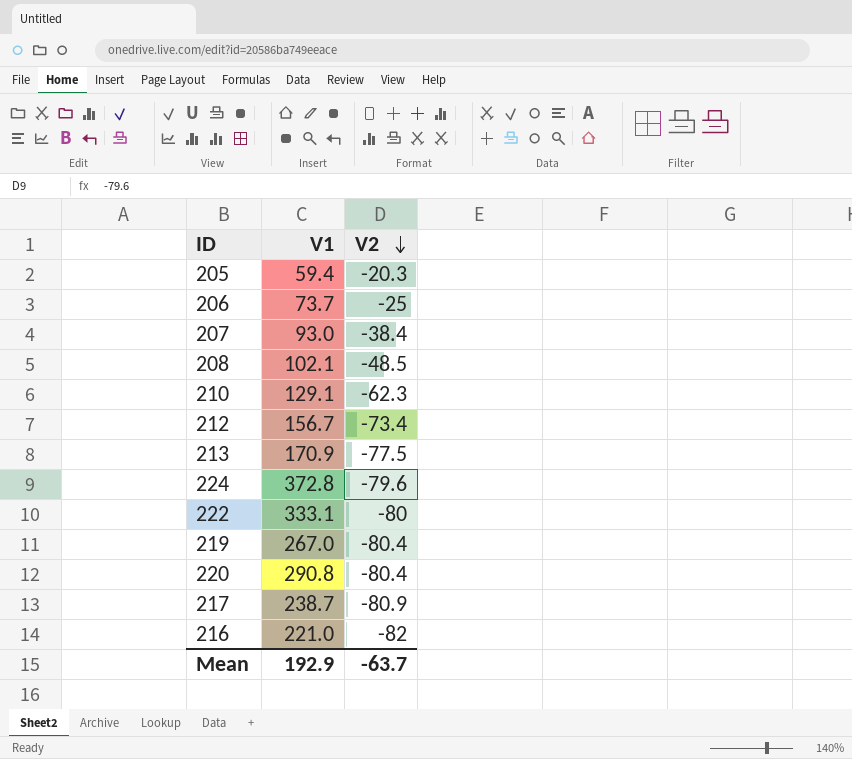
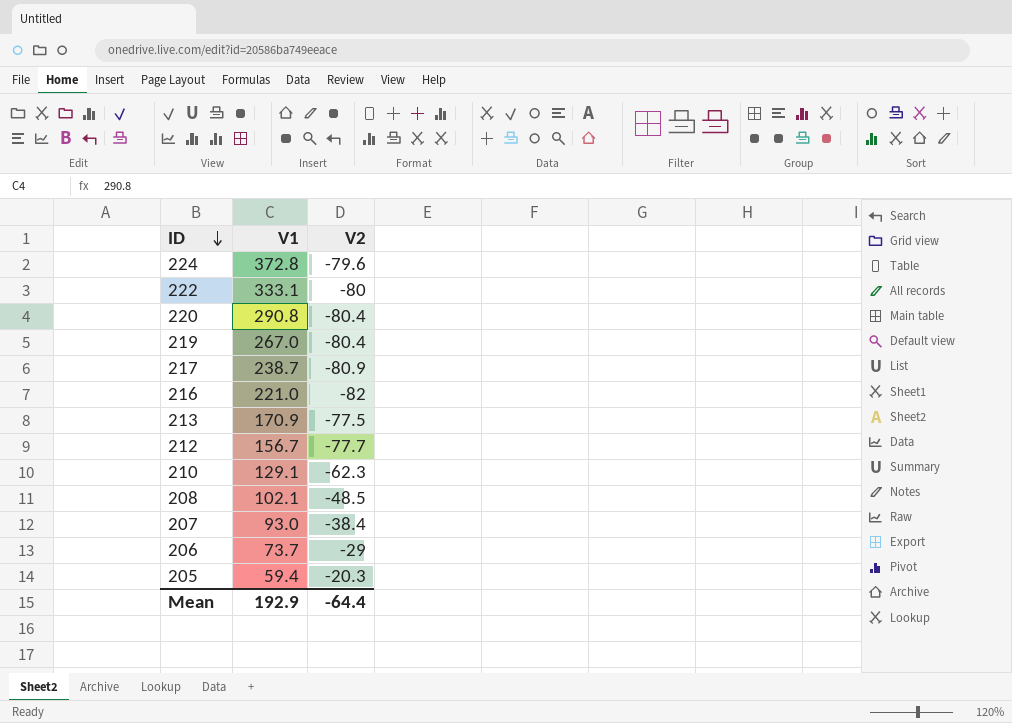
row order: V2 descending -> ID descending
212 | V2: -73.4 -> -77.7
206 | V2: -25 -> -29
Mean | V2: -63.7 -> -64.4

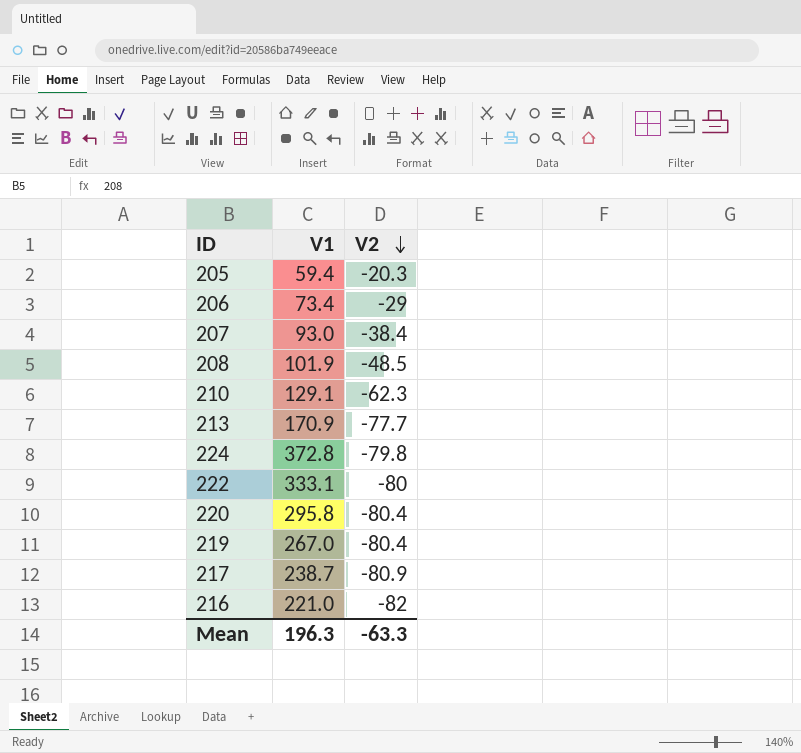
row order: ID descending -> V2 descending
row 212: 156.7 | -77.7 -> none
206 | V1: 73.7 -> 73.4
208 | V1: 102.1 -> 101.9
213 | V2: -77.5 -> -77.7
224 | V2: -79.6 -> -79.8
220 | V1: 290.8 -> 295.8
Mean | V1: 192.9 -> 196.3
Mean | V2: -64.4 -> -63.3

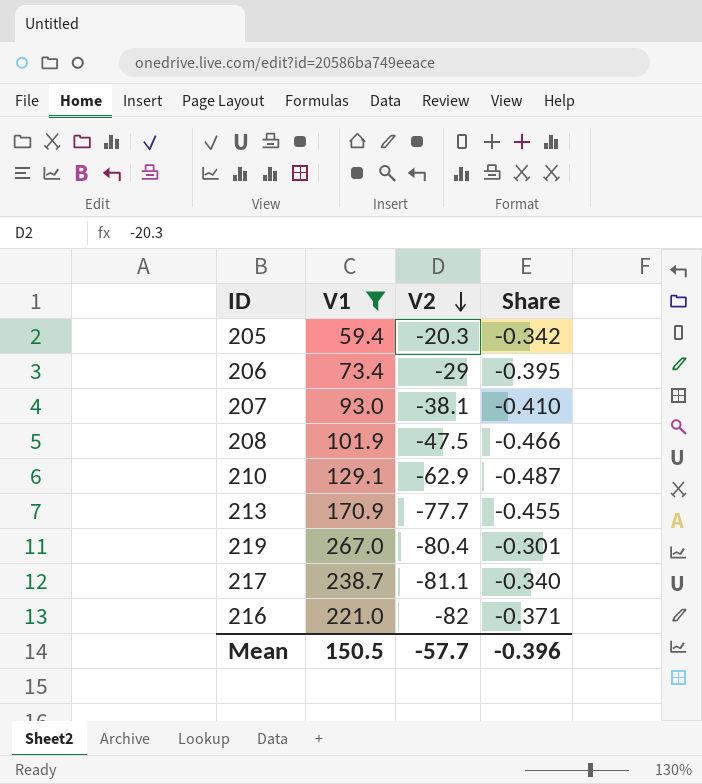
filter: none -> V1 <= 267.0
column Share | formula: none -> [V2] / [V1]
207 | V2: -38.4 -> -38.1
208 | V2: -48.5 -> -47.5
210 | V2: -62.3 -> -62.9
217 | V2: -80.9 -> -81.1
Mean | V1: 196.3 -> 150.5
Mean | V2: -63.3 -> -57.7

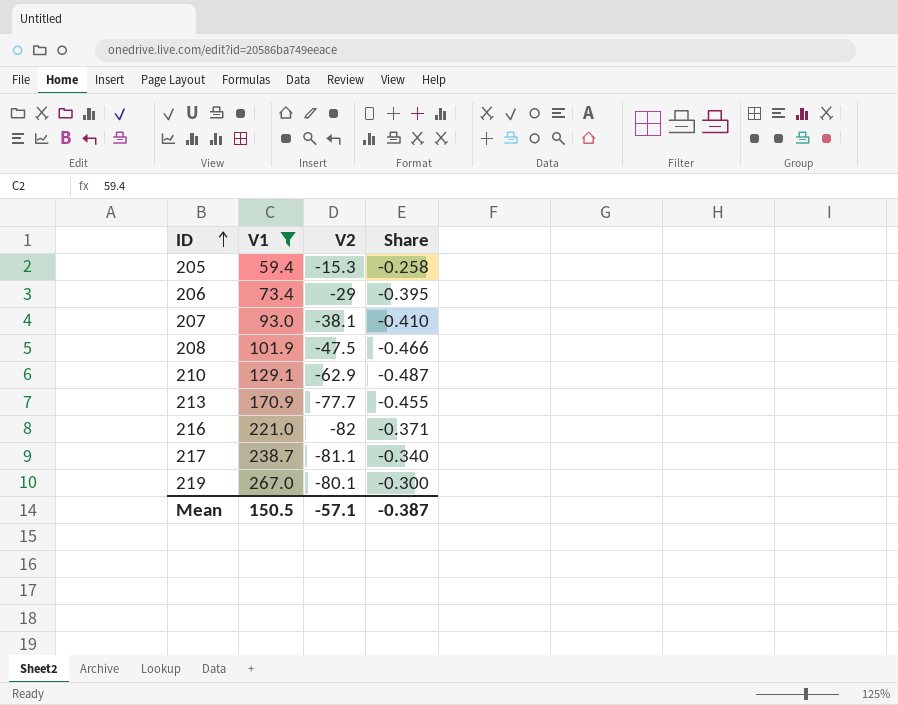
row order: V2 descending -> ID ascending
205 | V2: -20.3 -> -15.3
205 | Share: -0.342 -> -0.258
219 | V2: -80.4 -> -80.1
219 | Share: -0.301 -> -0.300
Mean | V2: -57.7 -> -57.1
Mean | Share: -0.396 -> -0.387

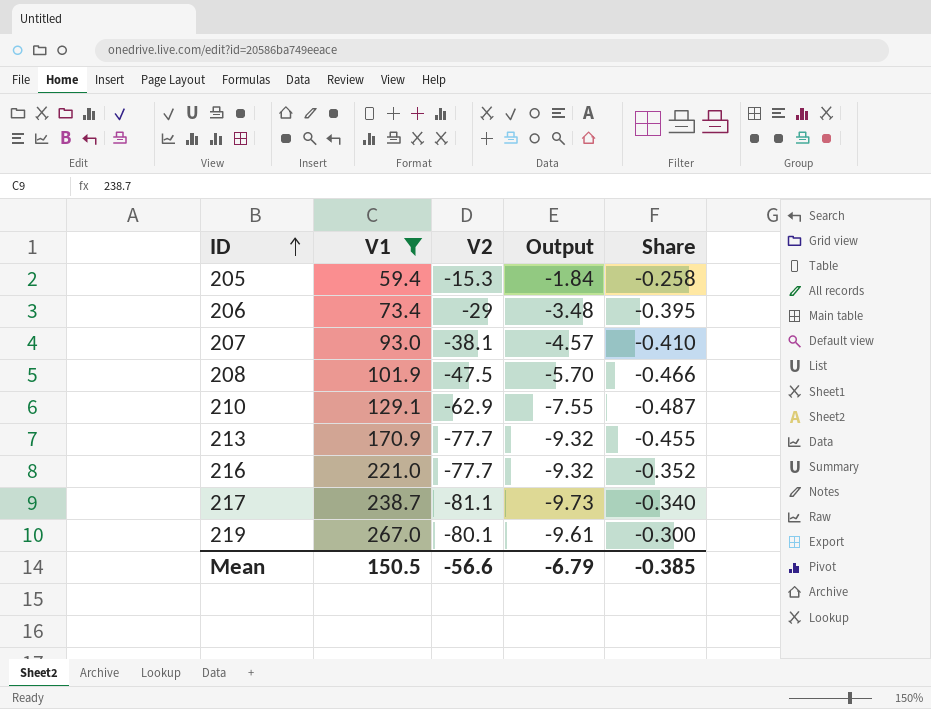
column Output | formula: none -> [V2] * 0.12
216 | V2: -82 -> -77.7
216 | Share: -0.371 -> -0.352
Mean | V2: -57.1 -> -56.6
Mean | Share: -0.387 -> -0.385

